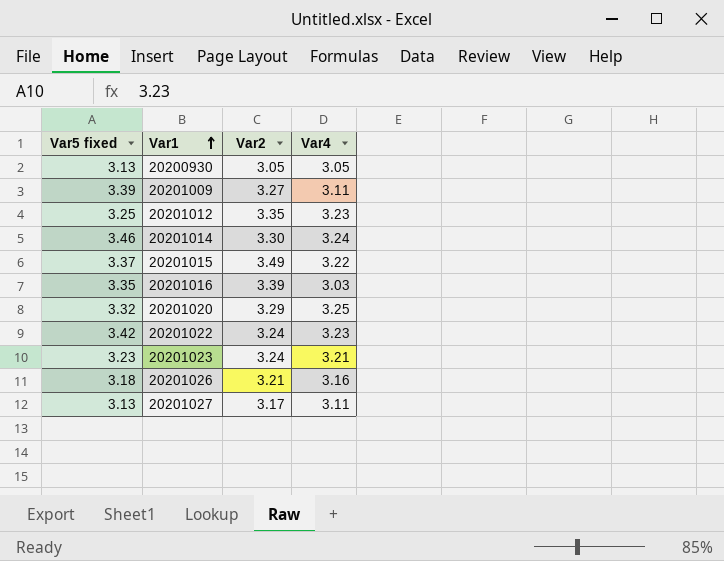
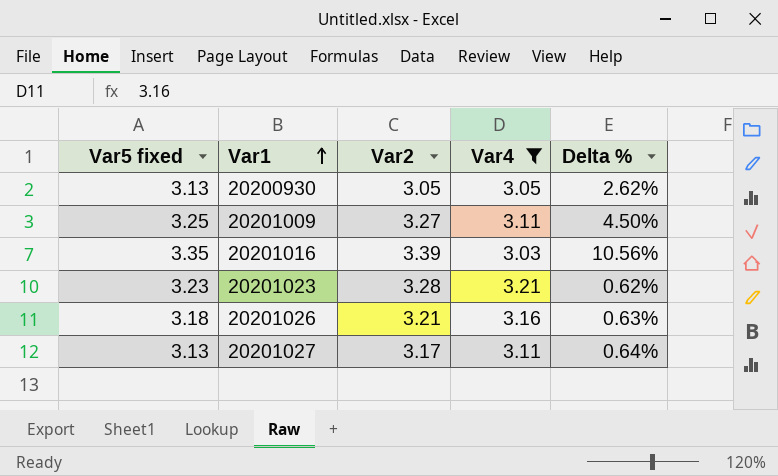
filter: none -> Var4 <= 3.21
column Delta % | formula: none -> ([Var5 fixed] - [Var4]) / [Var4]
20201009 | Var5 fixed: 3.39 -> 3.25
20201023 | Var2: 3.24 -> 3.28

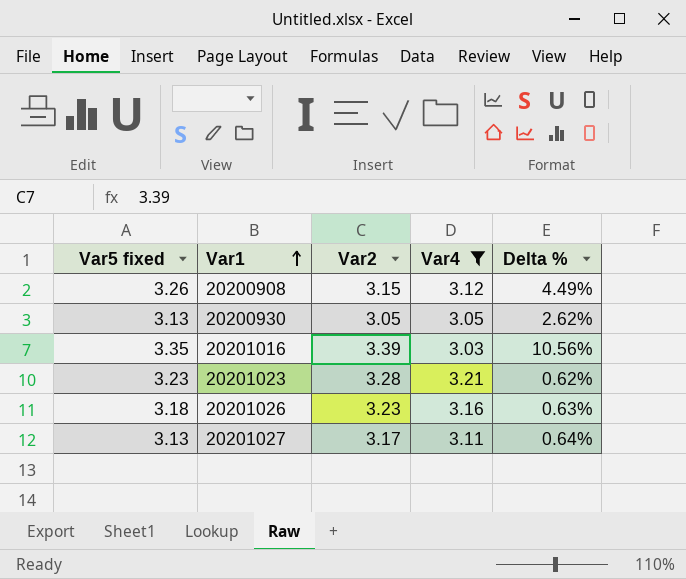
row 20201009: 3.25 | 3.27 | 3.11 | 4.50% -> none
row 20200908: none -> 3.26 | 3.15 | 3.12 | 4.49%
20201026 | Var2: 3.21 -> 3.23

